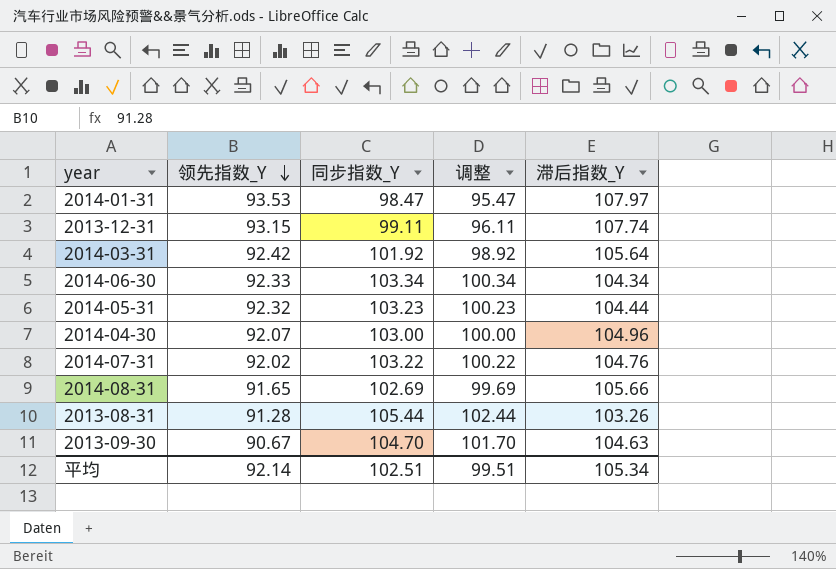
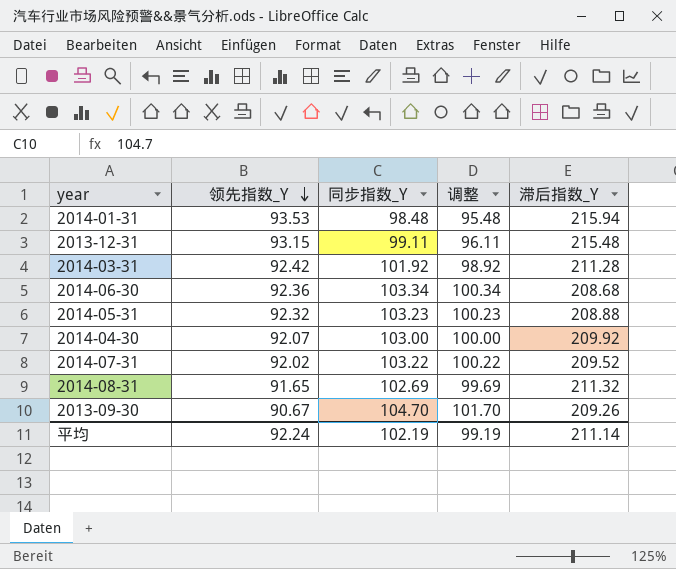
row 2013-08-31: 91.28 | 105.44 | 102.44 | 103.26 -> none
2014-01-31 | 同步指数_Y: 98.47 -> 98.48
2014-01-31 | 调整: 95.47 -> 95.48
2014-01-31 | 滞后指数_Y: 107.97 -> 215.94
2013-12-31 | 滞后指数_Y: 107.74 -> 215.48
2014-03-31 | 滞后指数_Y: 105.64 -> 211.28
2014-06-30 | 领先指数_Y: 92.33 -> 92.36
2014-06-30 | 滞后指数_Y: 104.34 -> 208.68
2014-05-31 | 滞后指数_Y: 104.44 -> 208.88
2014-04-30 | 滞后指数_Y: 104.96 -> 209.92
2014-07-31 | 滞后指数_Y: 104.76 -> 209.52
2014-08-31 | 滞后指数_Y: 105.66 -> 211.32
2013-09-30 | 滞后指数_Y: 104.63 -> 209.26
平均 | 领先指数_Y: 92.14 -> 92.24
平均 | 同步指数_Y: 102.51 -> 102.19
平均 | 调整: 99.51 -> 99.19
平均 | 滞后指数_Y: 105.34 -> 211.14

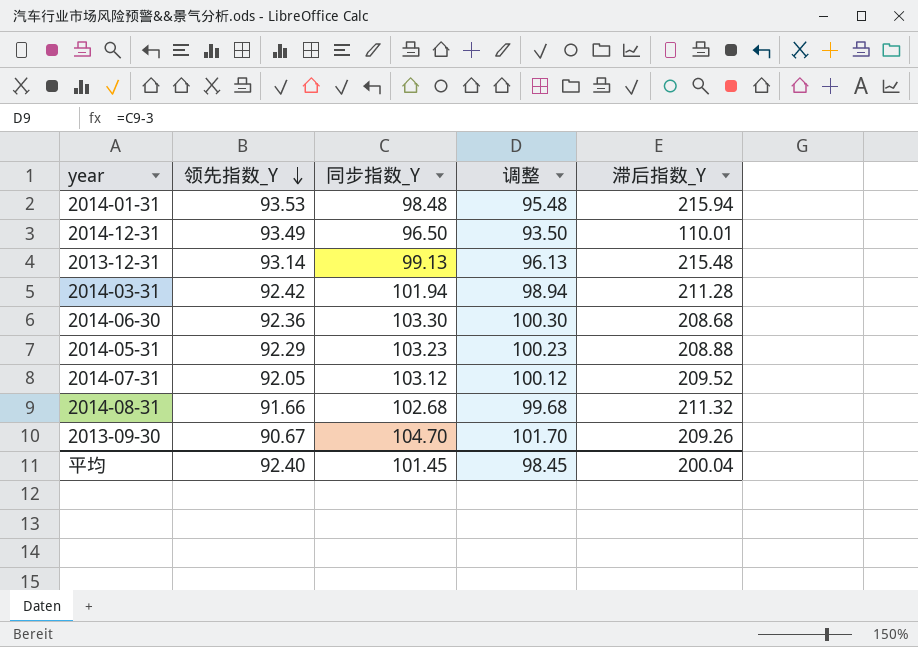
row 2014-04-30: 92.07 | 103.00 | 100.00 | 209.92 -> none
row 2014-12-31: none -> 93.49 | 96.50 | 93.50 | 110.01
2013-12-31 | 领先指数_Y: 93.15 -> 93.14
2013-12-31 | 同步指数_Y: 99.11 -> 99.13
2013-12-31 | 调整: 96.11 -> 96.13
2014-03-31 | 同步指数_Y: 101.92 -> 101.94
2014-03-31 | 调整: 98.92 -> 98.94
2014-06-30 | 同步指数_Y: 103.34 -> 103.30
2014-06-30 | 调整: 100.34 -> 100.30
2014-05-31 | 领先指数_Y: 92.32 -> 92.29
2014-07-31 | 领先指数_Y: 92.02 -> 92.05
2014-07-31 | 同步指数_Y: 103.22 -> 103.12
2014-07-31 | 调整: 100.22 -> 100.12
2014-08-31 | 领先指数_Y: 91.65 -> 91.66
2014-08-31 | 同步指数_Y: 102.69 -> 102.68
2014-08-31 | 调整: 99.69 -> 99.68
平均 | 领先指数_Y: 92.24 -> 92.40
平均 | 同步指数_Y: 102.19 -> 101.45
平均 | 调整: 99.19 -> 98.45
平均 | 滞后指数_Y: 211.14 -> 200.04

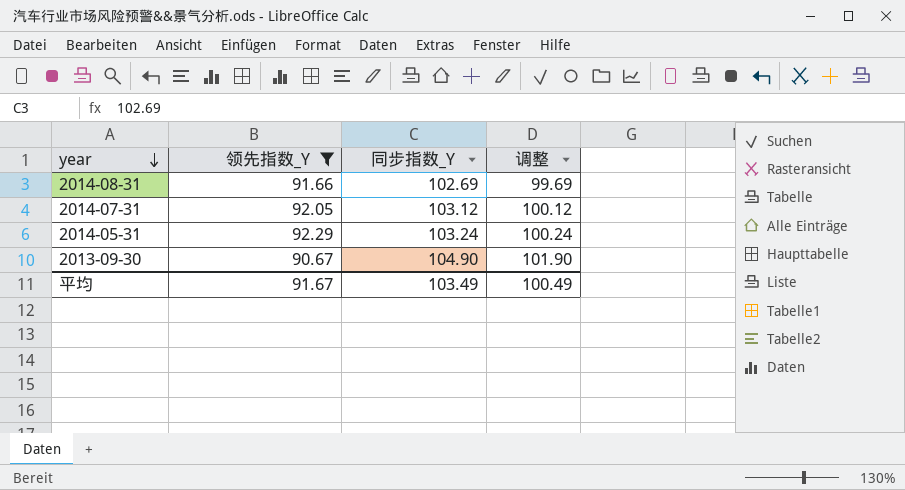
filter: none -> 领先指数_Y <= 92.29
row order: 领先指数_Y descending -> year descending
column 滞后指数_Y | position: 5 -> none
2014-08-31 | 同步指数_Y: 102.68 -> 102.69
2014-08-31 | 调整: 99.68 -> 99.69
2014-05-31 | 同步指数_Y: 103.23 -> 103.24
2014-05-31 | 调整: 100.23 -> 100.24
2013-09-30 | 同步指数_Y: 104.70 -> 104.90
2013-09-30 | 调整: 101.70 -> 101.90
平均 | 领先指数_Y: 92.40 -> 91.67
平均 | 同步指数_Y: 101.45 -> 103.49
平均 | 调整: 98.45 -> 100.49

